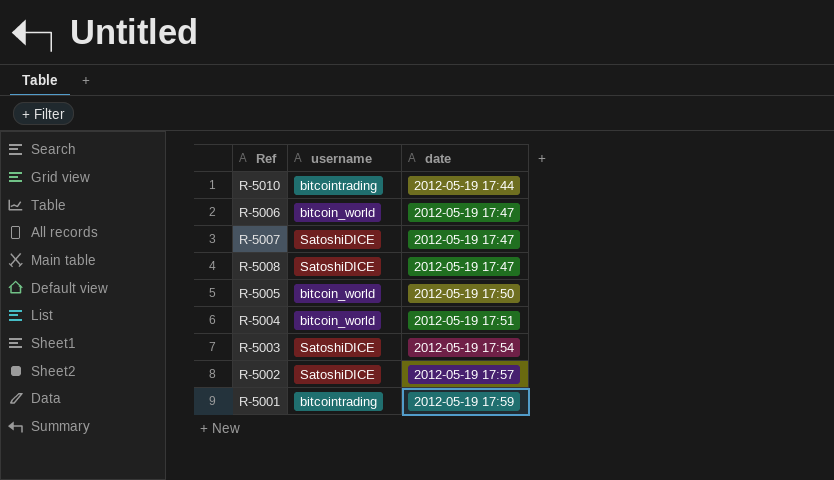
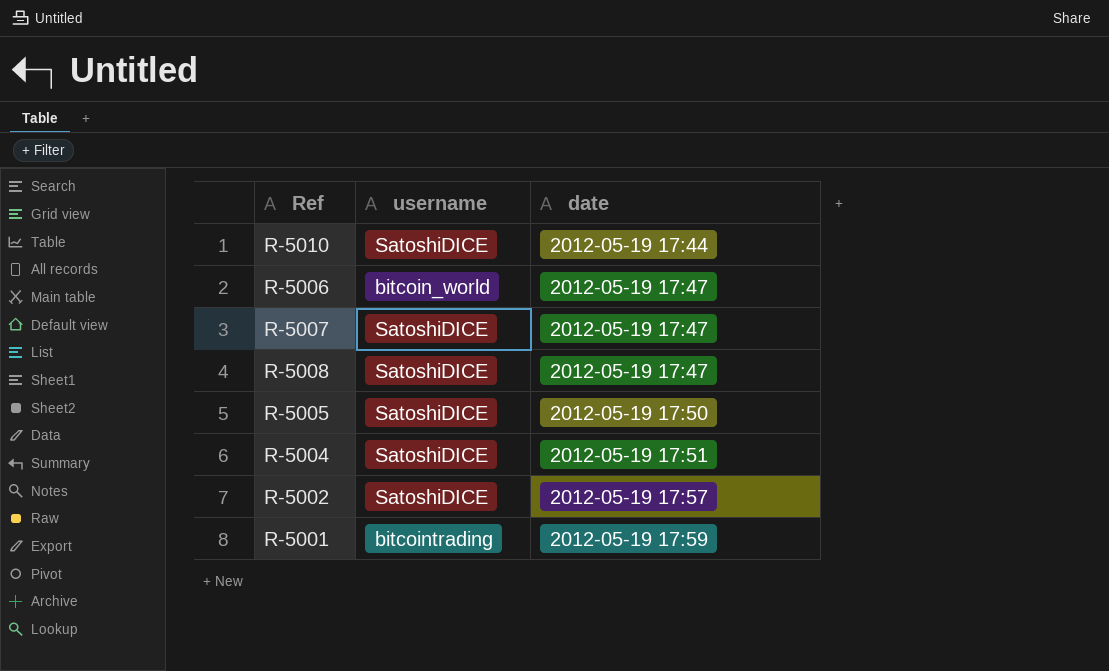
row R-5003: SatoshiDICE | 2012-05-19 17:54 -> none
R-5010 | username: bitcointrading -> SatoshiDICE
R-5005 | username: bitcoin_world -> SatoshiDICE
R-5004 | username: bitcoin_world -> SatoshiDICE

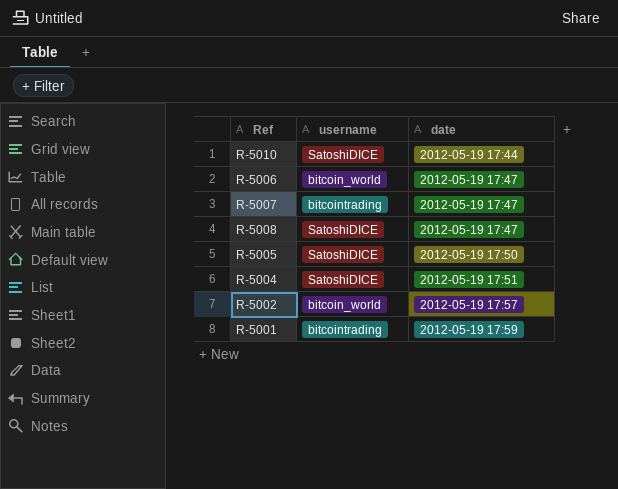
R-5007 | username: SatoshiDICE -> bitcointrading
R-5002 | username: SatoshiDICE -> bitcoin_world

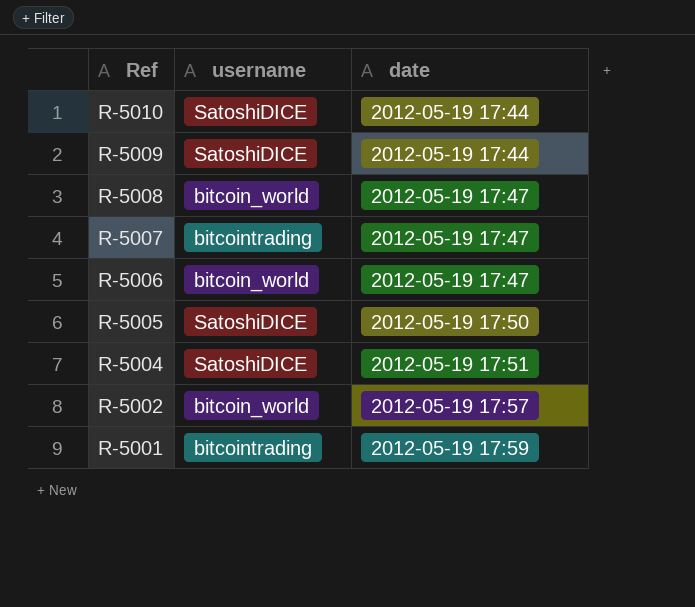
row order: date ascending -> Ref descending
row R-5009: none -> SatoshiDICE | 2012-05-19 17:44
R-5008 | username: SatoshiDICE -> bitcoin_world

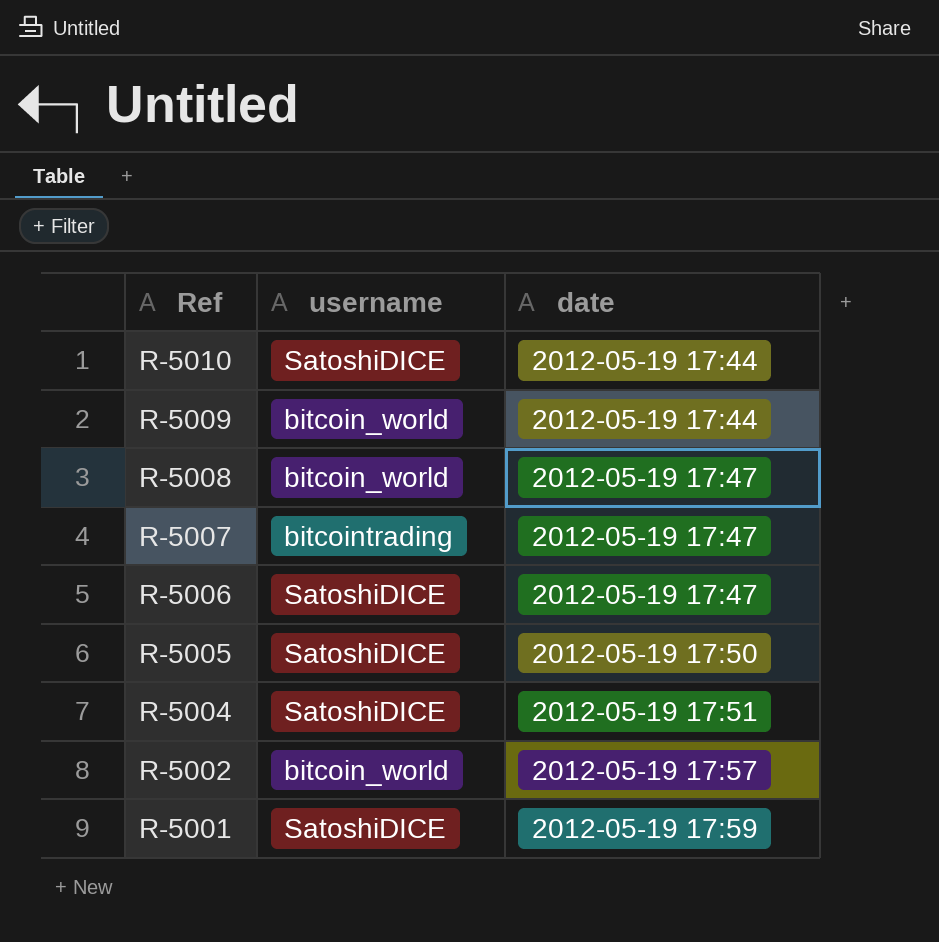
R-5009 | username: SatoshiDICE -> bitcoin_world
R-5006 | username: bitcoin_world -> SatoshiDICE
R-5001 | username: bitcointrading -> SatoshiDICE

